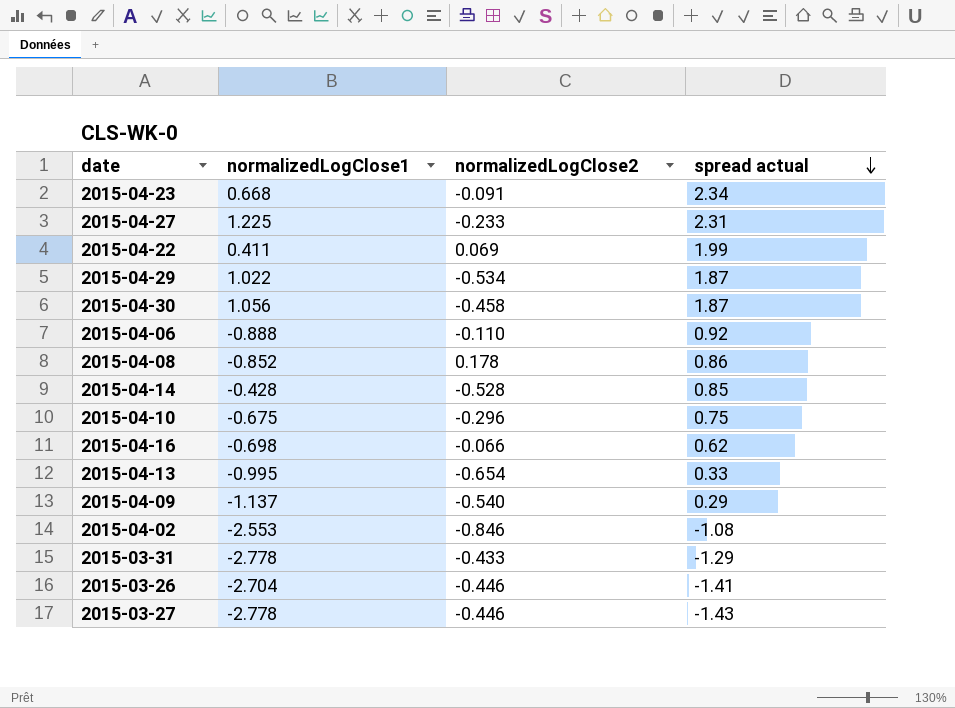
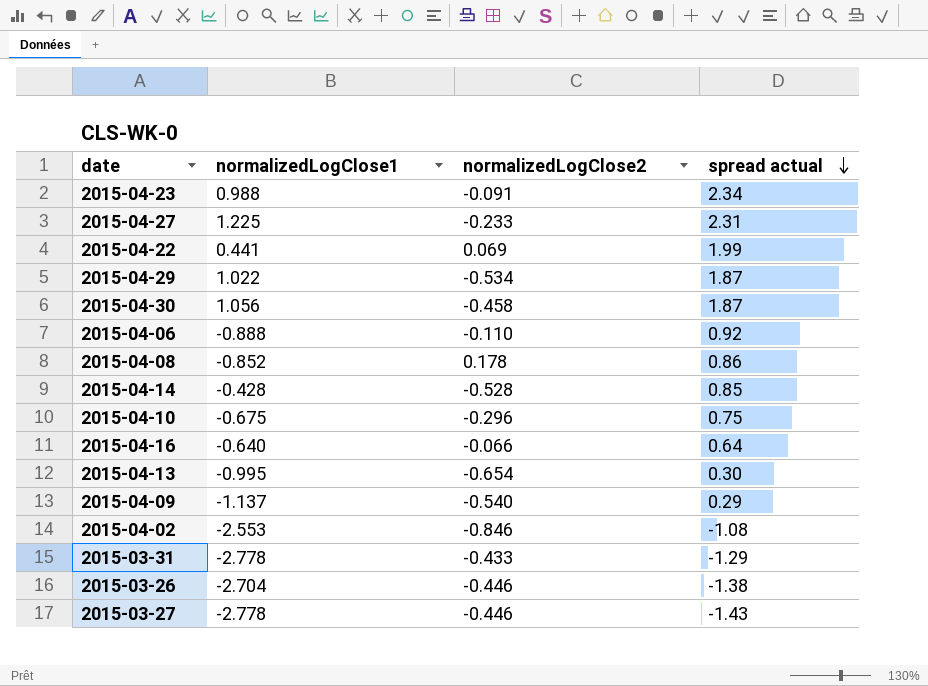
2015-04-23 | normalizedLogClose1: 0.668 -> 0.988
2015-04-22 | normalizedLogClose1: 0.411 -> 0.441
2015-04-16 | normalizedLogClose1: -0.698 -> -0.640
2015-04-16 | spread actual: 0.62 -> 0.64
2015-04-13 | spread actual: 0.33 -> 0.30
2015-03-26 | spread actual: -1.41 -> -1.38

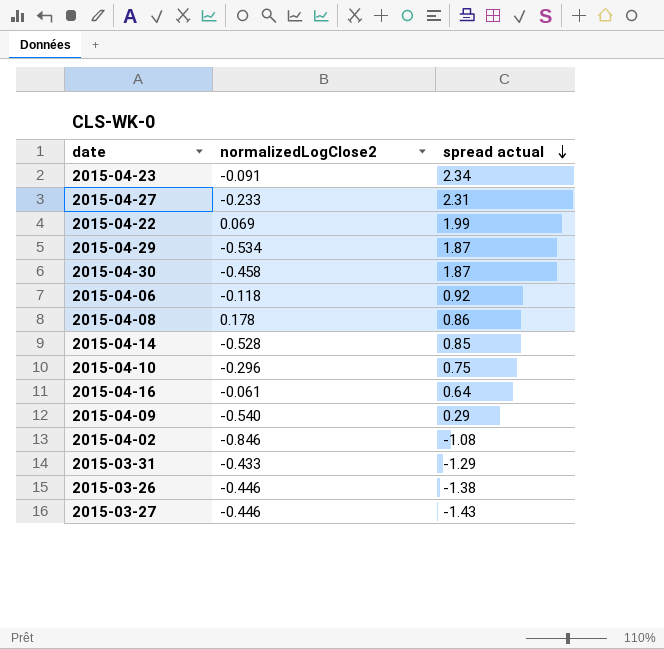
column normalizedLogClose1 | position: 2 -> none
row 2015-04-13: -0.995 | -0.654 | 0.30 -> none
2015-04-06 | normalizedLogClose2: -0.110 -> -0.118
2015-04-16 | normalizedLogClose2: -0.066 -> -0.061

